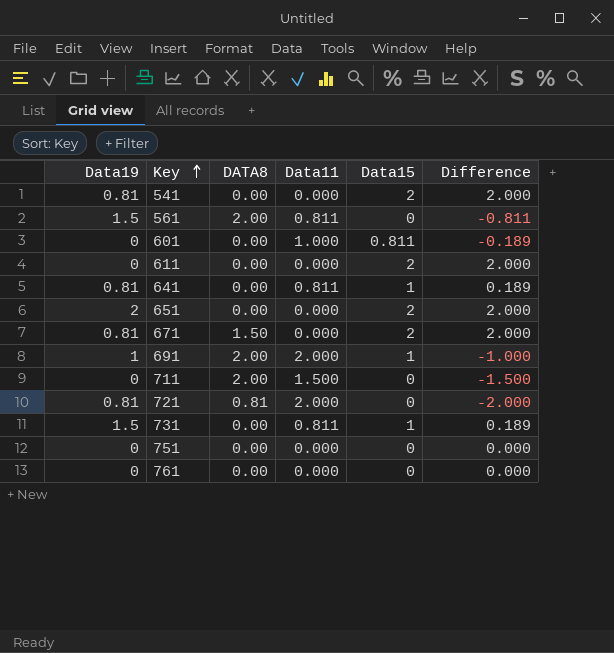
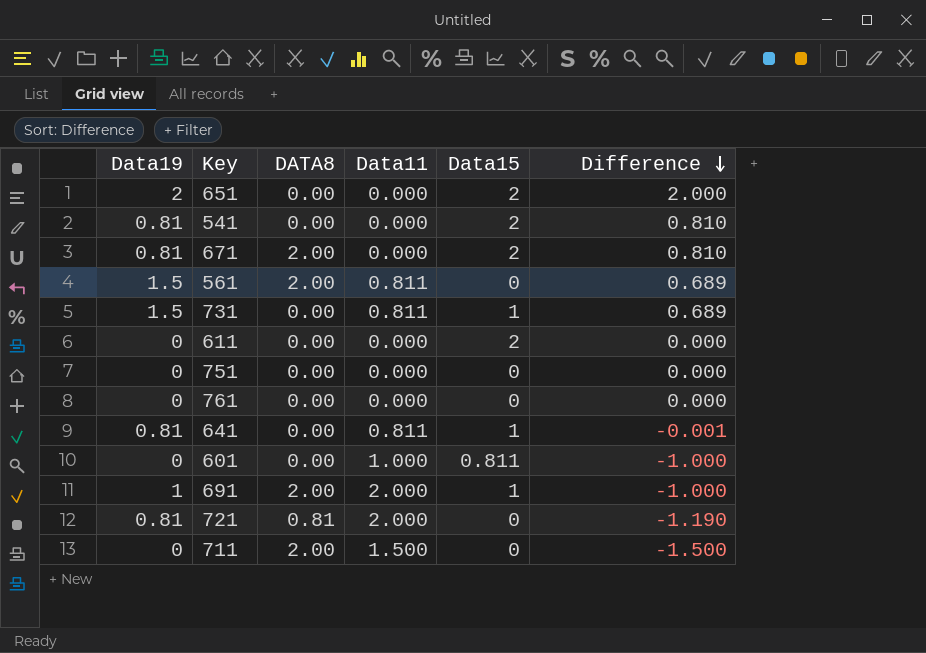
row order: Key ascending -> Difference descending
column Difference | formula: [Data15] - [Data11] -> [Data19] - [Data11]
671 | DATA8: 1.50 -> 2.00

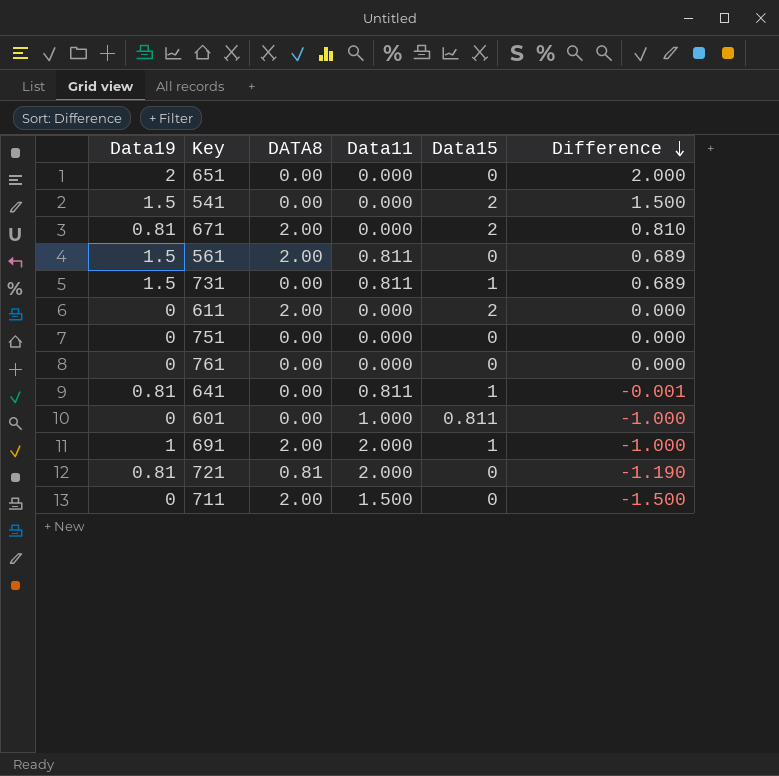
651 | Data15: 2 -> 0
541 | Data19: 0.81 -> 1.5
541 | Difference: 0.810 -> 1.500
611 | DATA8: 0.00 -> 2.00

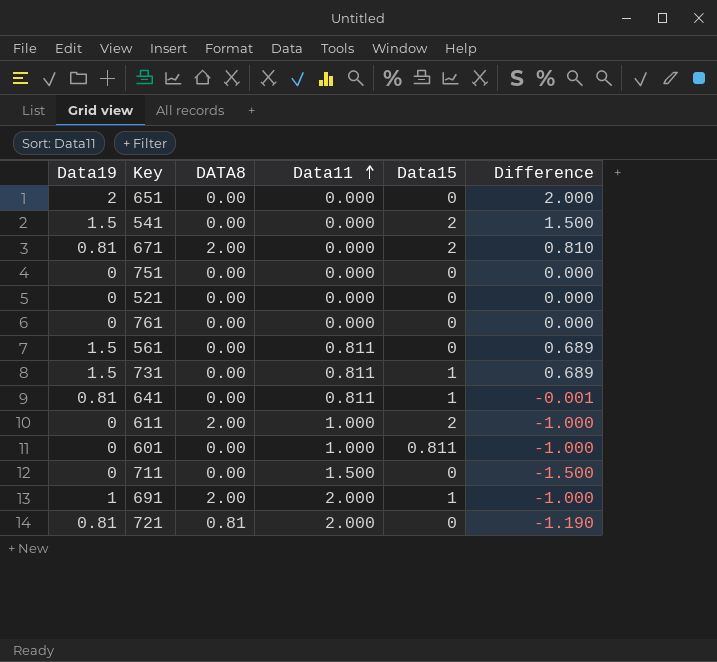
row order: Difference descending -> Data11 ascending
row 521: none -> 0 | 0.00 | 0.000 | 0 | 0.000
561 | DATA8: 2.00 -> 0.00
611 | Data11: 0.000 -> 1.000
611 | Difference: 0.000 -> -1.000
711 | DATA8: 2.00 -> 0.00

